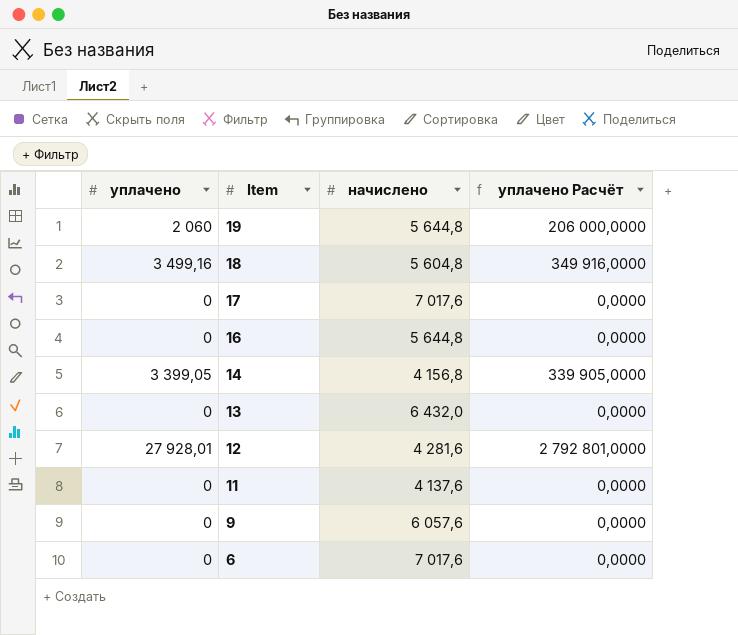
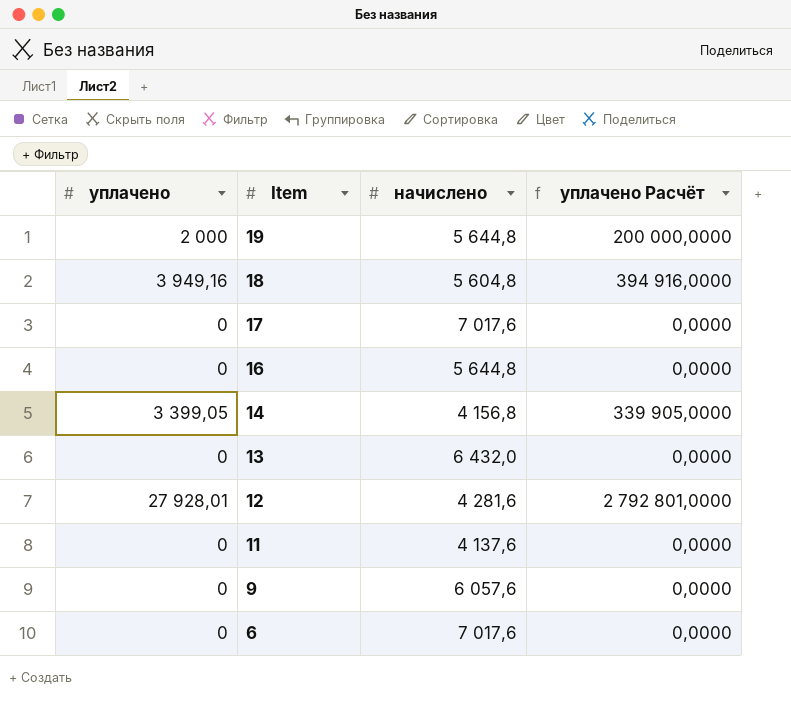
19 | уплачено: 2 060 -> 2 000
19 | уплачено Расчёт: 206 000,0000 -> 200 000,0000
18 | уплачено: 3 499,16 -> 3 949,16
18 | уплачено Расчёт: 349 916,0000 -> 394 916,0000

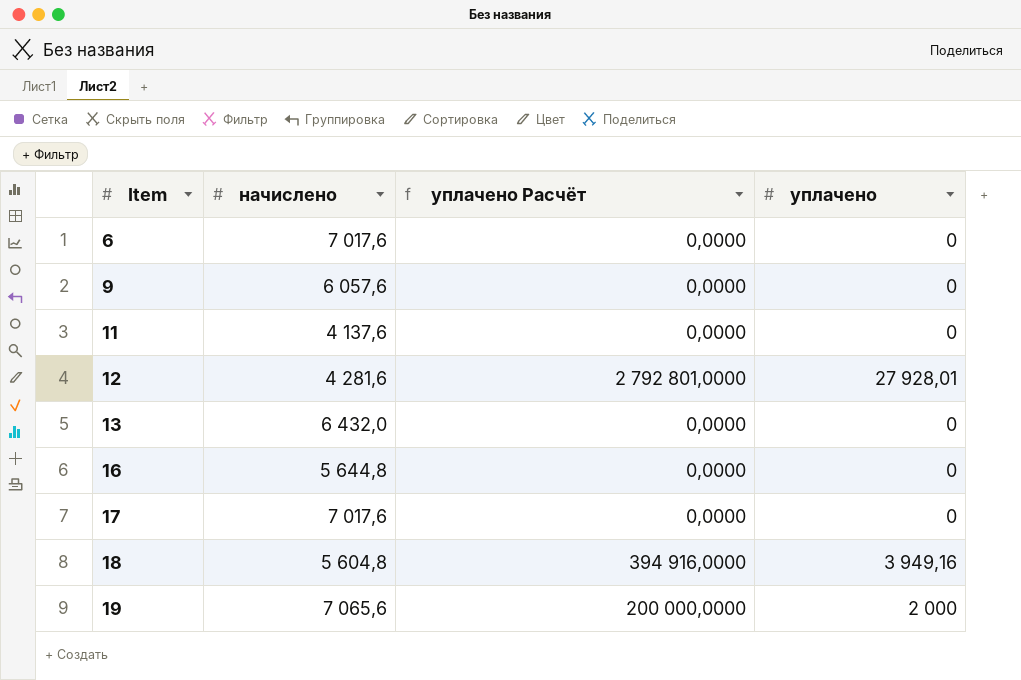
row order: Item descending -> Item ascending
column уплачено | position: 1 -> 4
row 14: 3 399,05 | 4 156,8 | 339 905,0000 -> none
19 | начислено: 5 644,8 -> 7 065,6

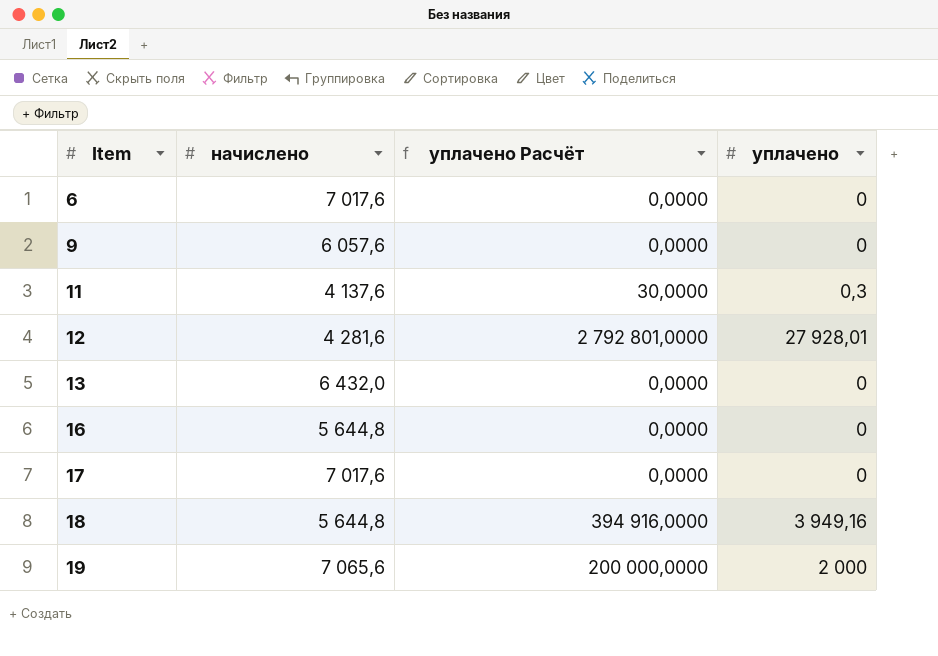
11 | уплачено Расчёт: 0,0000 -> 30,0000
11 | уплачено: 0 -> 0,3
18 | начислено: 5 604,8 -> 5 644,8

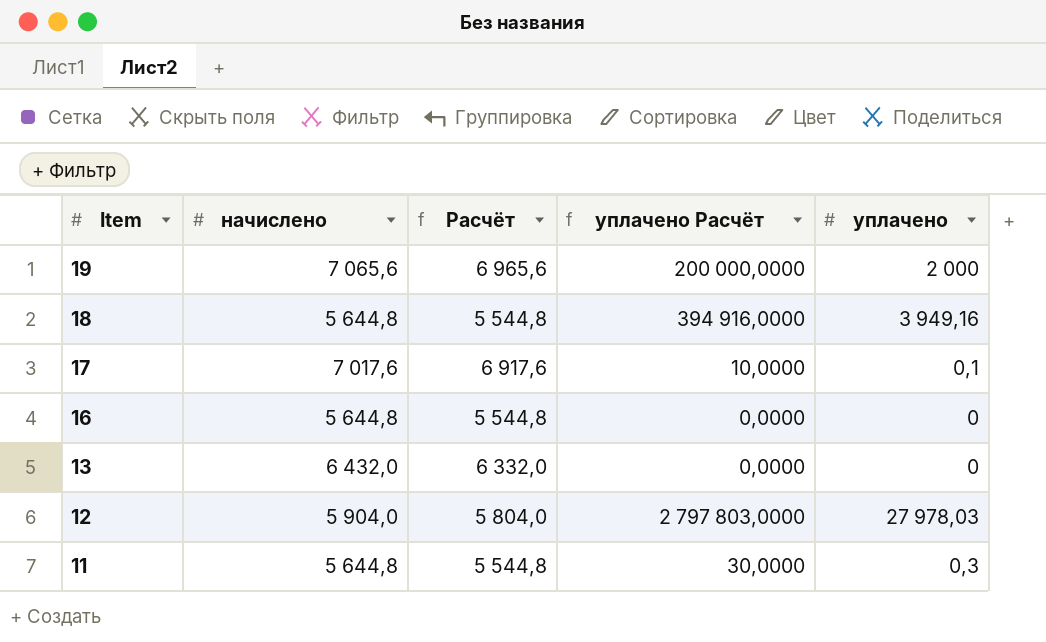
row order: Item ascending -> Item descending
column Расчёт | formula: none -> [начислено] - 100
row 6: 7 017,6 | 0,0000 | 0 -> none
row 9: 6 057,6 | 0,0000 | 0 -> none
17 | уплачено Расчёт: 0,0000 -> 10,0000
17 | уплачено: 0 -> 0,1
12 | начислено: 4 281,6 -> 5 904,0
12 | уплачено Расчёт: 2 792 801,0000 -> 2 797 803,0000
12 | уплачено: 27 928,01 -> 27 978,03
11 | начислено: 4 137,6 -> 5 644,8

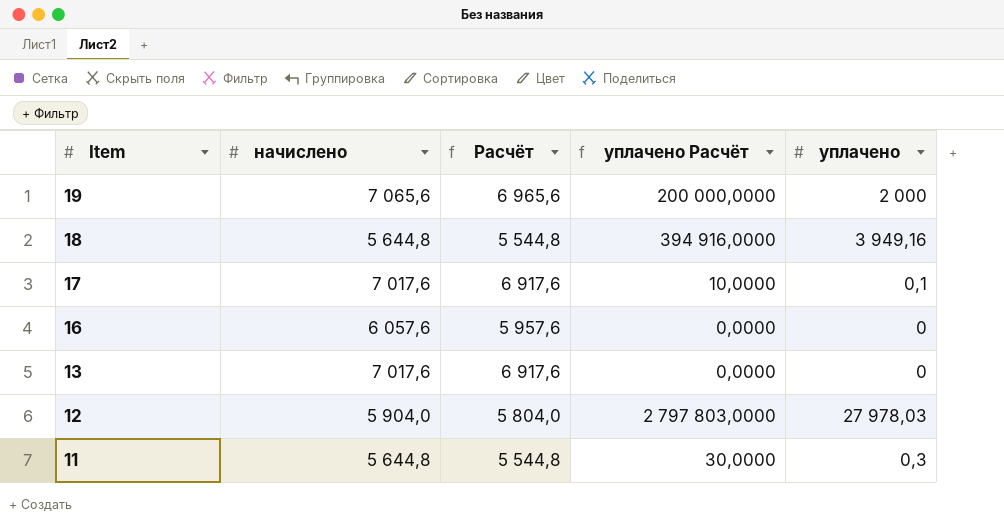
16 | начислено: 5 644,8 -> 6 057,6
16 | Расчёт: 5 544,8 -> 5 957,6
13 | начислено: 6 432,0 -> 7 017,6
13 | Расчёт: 6 332,0 -> 6 917,6

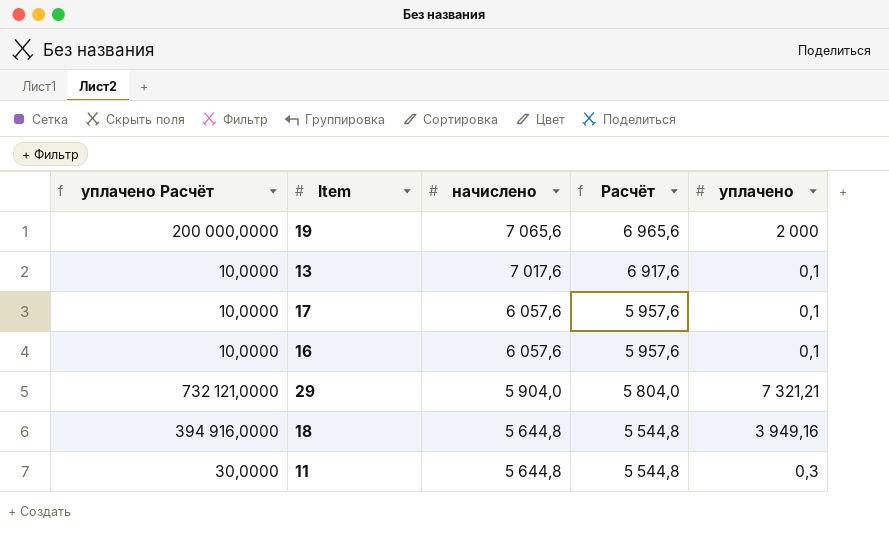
row order: Item descending -> начислено descending
column уплачено Расчёт | position: 4 -> 1
row 12: 5 904,0 | 5 804,0 | 2 797 803,0000 | 27 978,03 -> none
13 | уплачено Расчёт: 0,0000 -> 10,0000
13 | уплачено: 0 -> 0,1
17 | начислено: 7 017,6 -> 6 057,6
17 | Расчёт: 6 917,6 -> 5 957,6
16 | уплачено Расчёт: 0,0000 -> 10,0000
16 | уплачено: 0 -> 0,1
row 29: none -> 732 121,0000 | 5 904,0 | 5 804,0 | 7 321,21

